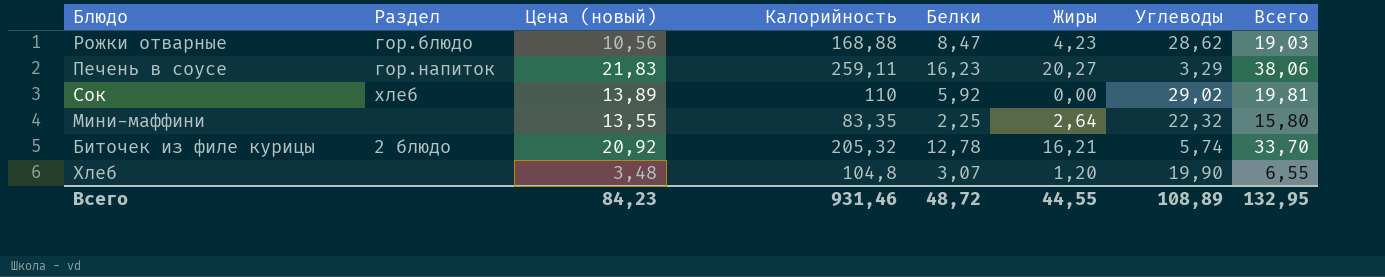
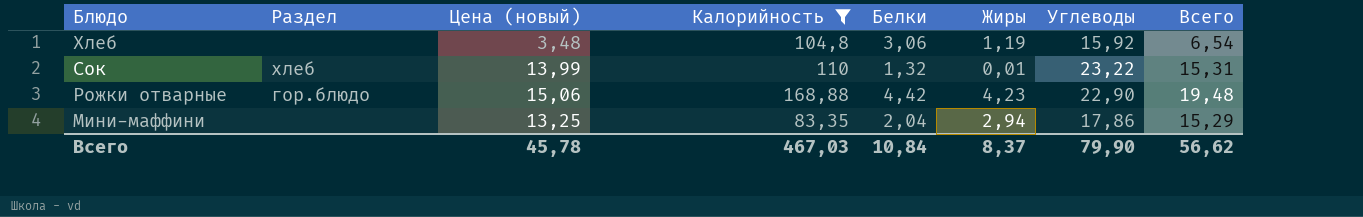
filter: none -> Калорийность <= 168,88
row order: none -> Блюдо descending
Хлеб | Белки: 3,07 -> 3,06
Хлеб | Жиры: 1,20 -> 1,19
Хлеб | Углеводы: 19,90 -> 15,92
Хлеб | Всего: 6,55 -> 6,54
Сок | Цена (новый): 13,89 -> 13,99
Сок | Белки: 5,92 -> 1,32
Сок | Жиры: 0,00 -> 0,01
Сок | Углеводы: 29,02 -> 23,22
Сок | Всего: 19,81 -> 15,31
Рожки отварные | Цена (новый): 10,56 -> 15,06
Рожки отварные | Белки: 8,47 -> 4,42
Рожки отварные | Углеводы: 28,62 -> 22,90
Рожки отварные | Всего: 19,03 -> 19,48
Мини-маффини | Цена (новый): 13,55 -> 13,25
Мини-маффини | Белки: 2,25 -> 2,04
Мини-маффини | Жиры: 2,64 -> 2,94
Мини-маффини | Углеводы: 22,32 -> 17,86
Мини-маффини | Всего: 15,80 -> 15,29
Всего | Цена (новый): 84,23 -> 45,78
Всего | Калорийность: 931,46 -> 467,03
Всего | Белки: 48,72 -> 10,84
Всего | Жиры: 44,55 -> 8,37
Всего | Углеводы: 108,89 -> 79,90
Всего | Всего: 132,95 -> 56,62

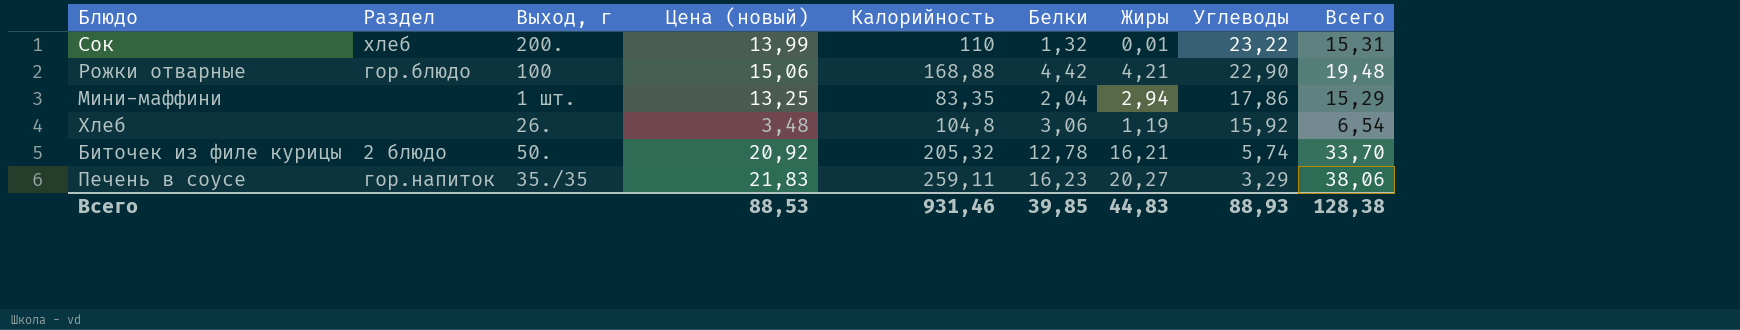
filter: Калорийность <= 168,88 -> none
row order: Блюдо descending -> Углеводы descending
column Выход, г | position: none -> 3
Рожки отварные | Жиры: 4,23 -> 4,21
Всего | Цена (новый): 45,78 -> 88,53
Всего | Калорийность: 467,03 -> 931,46
Всего | Белки: 10,84 -> 39,85
Всего | Жиры: 8,37 -> 44,83
Всего | Углеводы: 79,90 -> 88,93
Всего | Всего: 56,62 -> 128,38

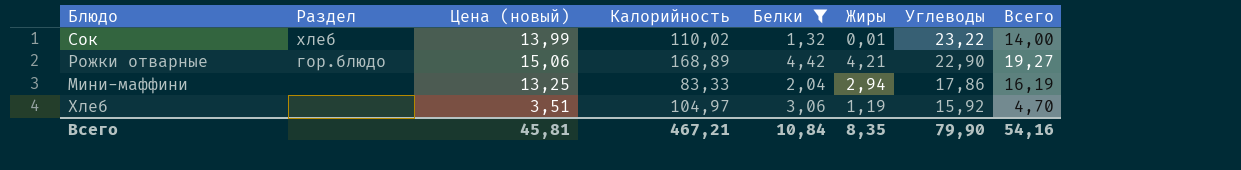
filter: none -> Белки <= 4,42
column Выход, г | position: 3 -> none
column Всего | formula: [Цена (новый)] + [Белки] -> [Цена (новый)] + [Жиры]
Сок | Калорийность: 110 -> 110,02
Рожки отварные | Калорийность: 168,88 -> 168,89
Мини-маффини | Калорийность: 83,35 -> 83,33
Хлеб | Цена (новый): 3,48 -> 3,51
Хлеб | Калорийность: 104,8 -> 104,97
Всего | Цена (новый): 88,53 -> 45,81
Всего | Калорийность: 931,46 -> 467,21
Всего | Белки: 39,85 -> 10,84
Всего | Жиры: 44,83 -> 8,35
Всего | Углеводы: 88,93 -> 79,90
Всего | Всего: 128,38 -> 54,16

